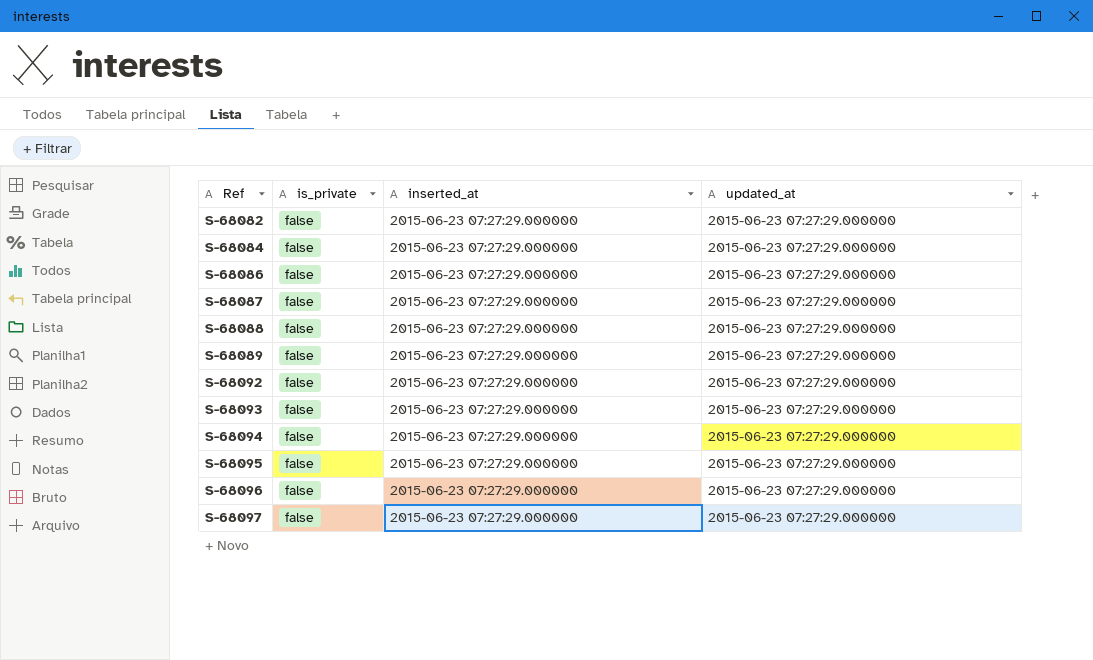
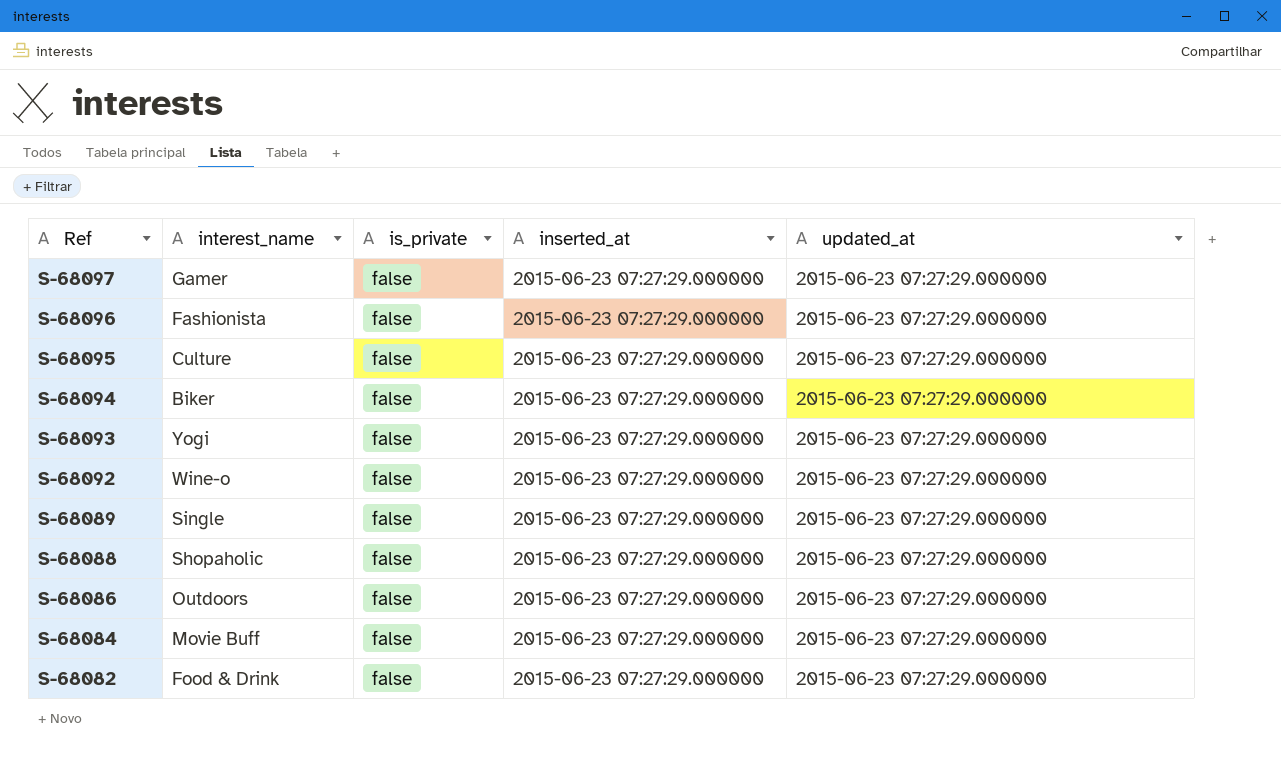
row order: Ref ascending -> Ref descending
column interest_name | position: none -> 2
row S-68087: false | 2015-06-23 07:27:29.000000 | 2015-06-23 07:27:29.000000 -> none

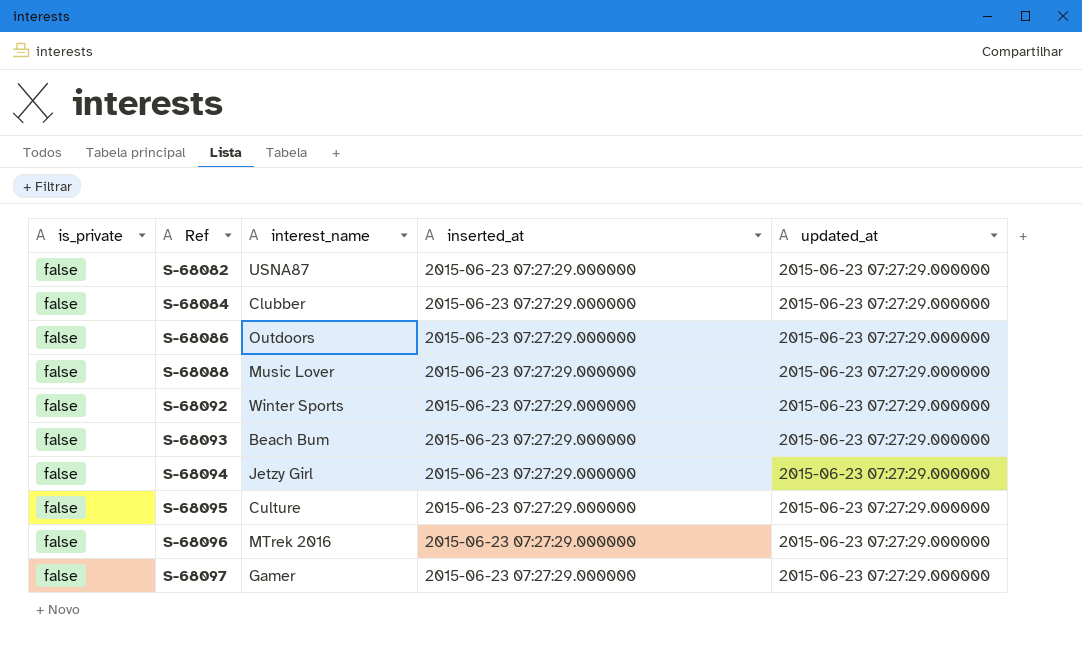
row order: Ref descending -> Ref ascending
column is_private | position: 3 -> 1
row S-68089: Single | false | 2015-06-23 07:27:29.000000 | 2015-06-23 07:27:29.000000 -> none
S-68082 | interest_name: Food & Drink -> USNA87
S-68084 | interest_name: Movie Buff -> Clubber
S-68088 | interest_name: Shopaholic -> Music Lover
S-68092 | interest_name: Wine-o -> Winter Sports
S-68093 | interest_name: Yogi -> Beach Bum
S-68094 | interest_name: Biker -> Jetzy Girl
S-68096 | interest_name: Fashionista -> MTrek 2016

